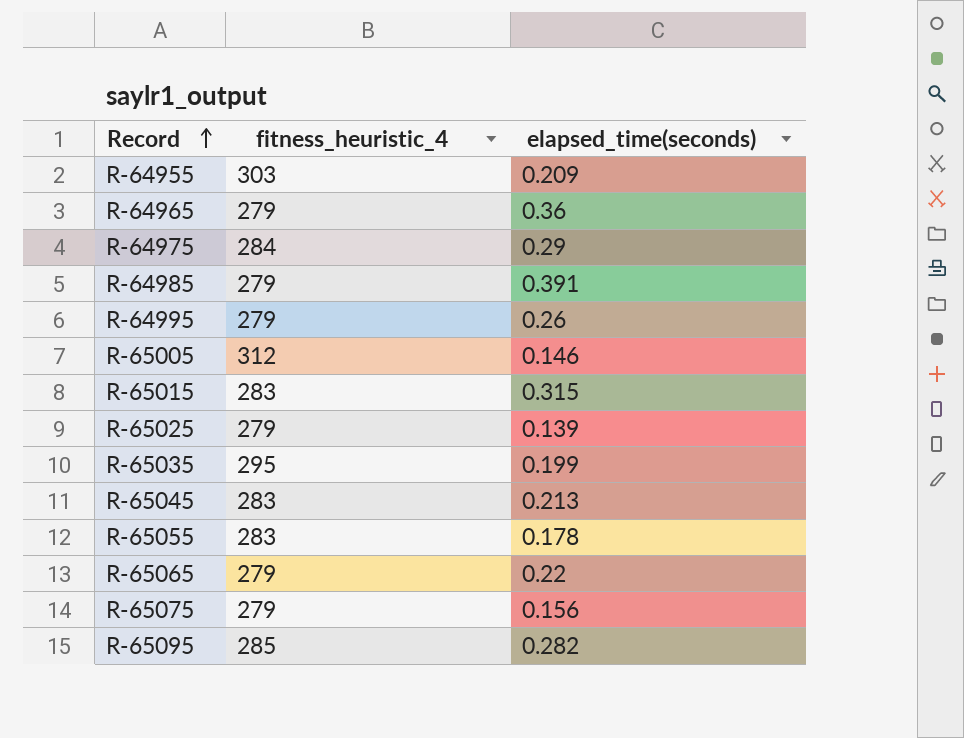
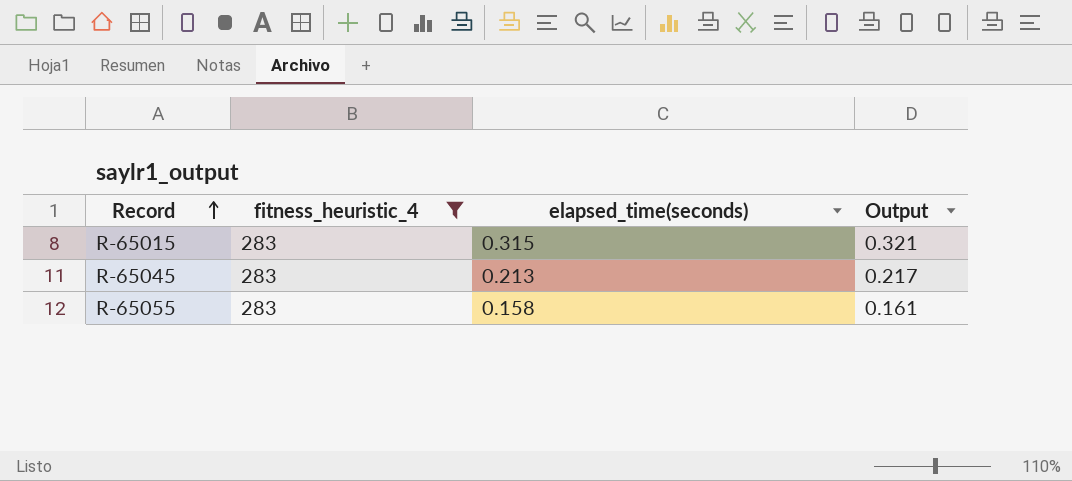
filter: none -> fitness_heuristic_4 = 283
column Output | formula: none -> [elapsed_time(seconds)] * 1.02
R-65055 | elapsed_time(seconds): 0.178 -> 0.158

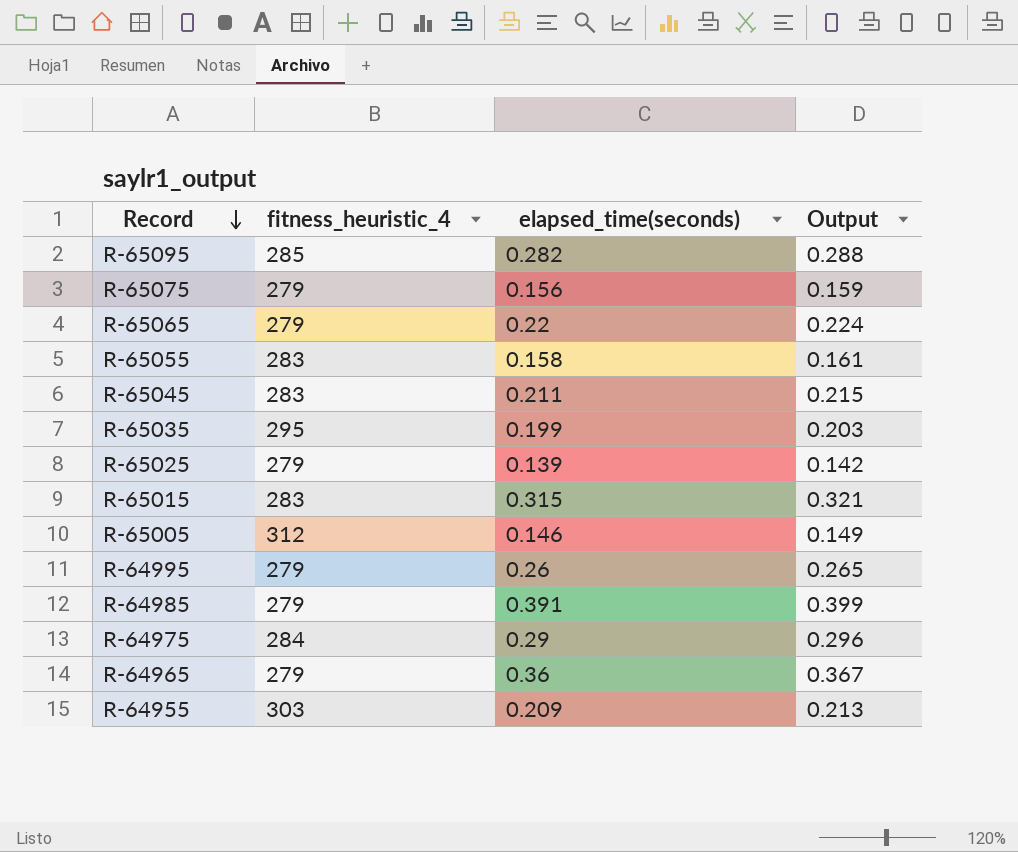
filter: fitness_heuristic_4 = 283 -> none
row order: Record ascending -> Record descending
R-65045 | elapsed_time(seconds): 0.213 -> 0.211
R-65045 | Output: 0.217 -> 0.215

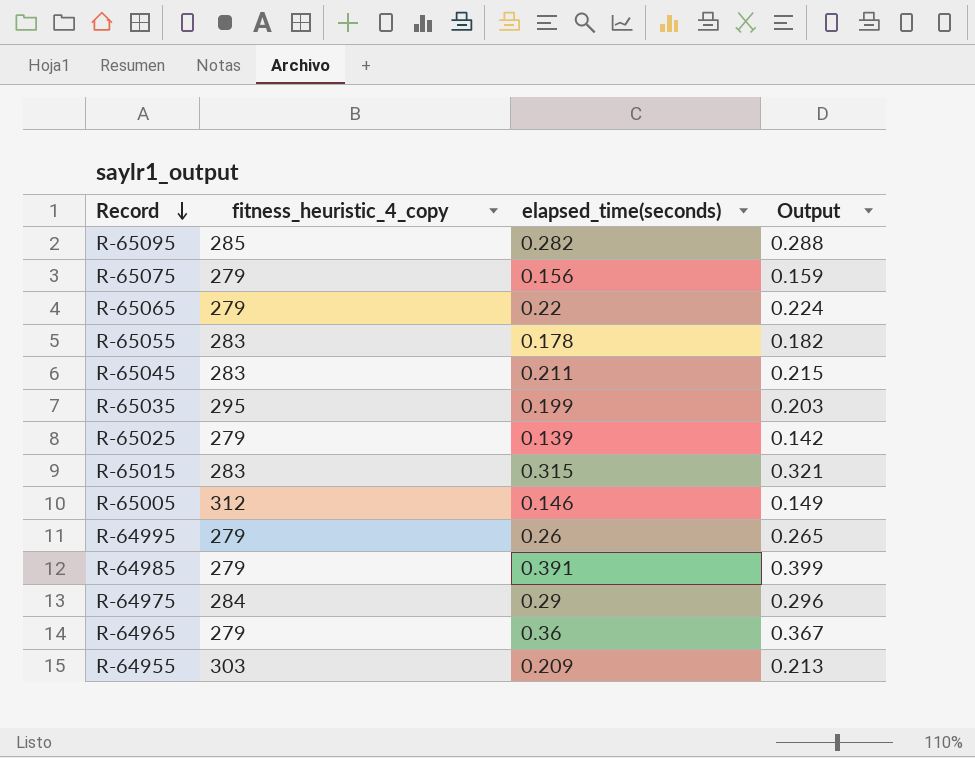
column name: fitness_heuristic_4 -> fitness_heuristic_4_copy
R-65055 | elapsed_time(seconds): 0.158 -> 0.178
R-65055 | Output: 0.161 -> 0.182

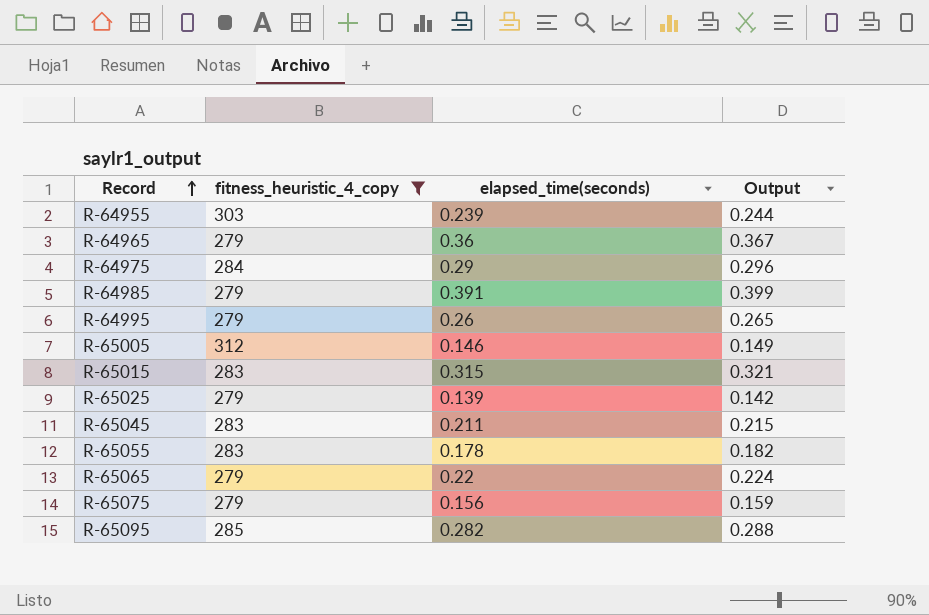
filter: none -> fitness_heuristic_4_copy != 295
row order: Record descending -> Record ascending
R-64955 | elapsed_time(seconds): 0.209 -> 0.239
R-64955 | Output: 0.213 -> 0.244

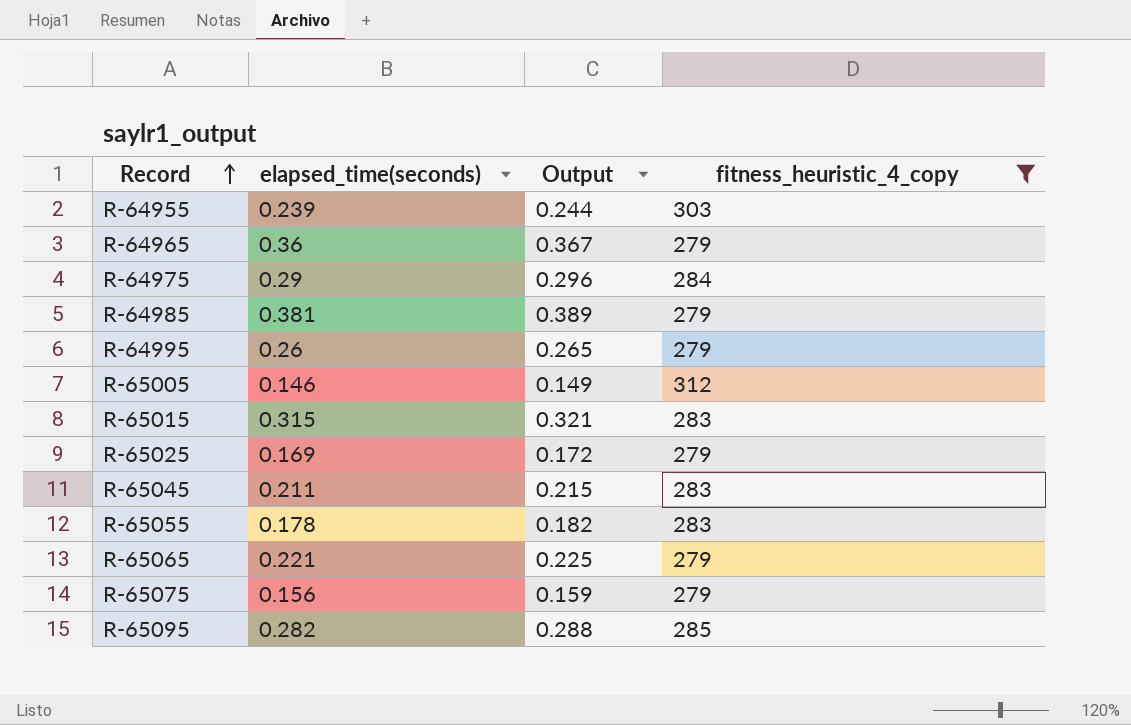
column fitness_heuristic_4_copy | position: 2 -> 4
R-64985 | elapsed_time(seconds): 0.391 -> 0.381
R-64985 | Output: 0.399 -> 0.389
R-65025 | elapsed_time(seconds): 0.139 -> 0.169
R-65025 | Output: 0.142 -> 0.172
R-65065 | elapsed_time(seconds): 0.22 -> 0.221
R-65065 | Output: 0.224 -> 0.225

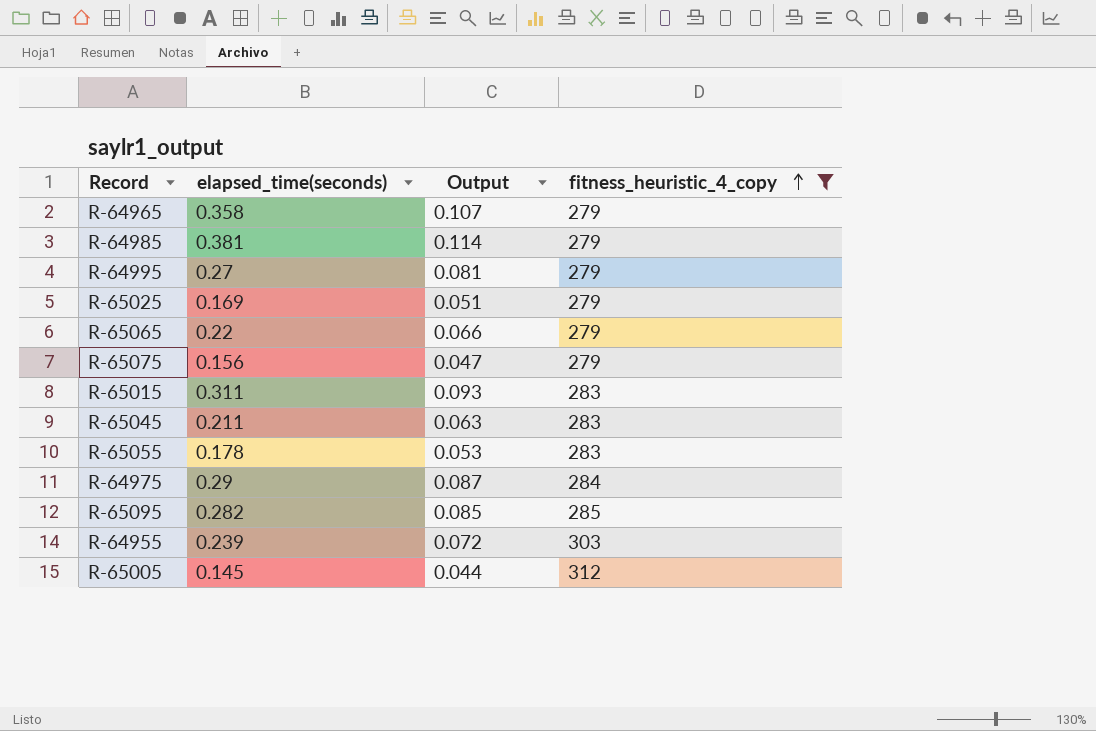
row order: Record ascending -> fitness_heuristic_4_copy ascending
column Output | formula: [elapsed_time(seconds)] * 1.02 -> [elapsed_time(seconds)] * 0.3
R-64965 | elapsed_time(seconds): 0.36 -> 0.358
R-64995 | elapsed_time(seconds): 0.26 -> 0.27
R-65065 | elapsed_time(seconds): 0.221 -> 0.22
R-65015 | elapsed_time(seconds): 0.315 -> 0.311
R-65005 | elapsed_time(seconds): 0.146 -> 0.145

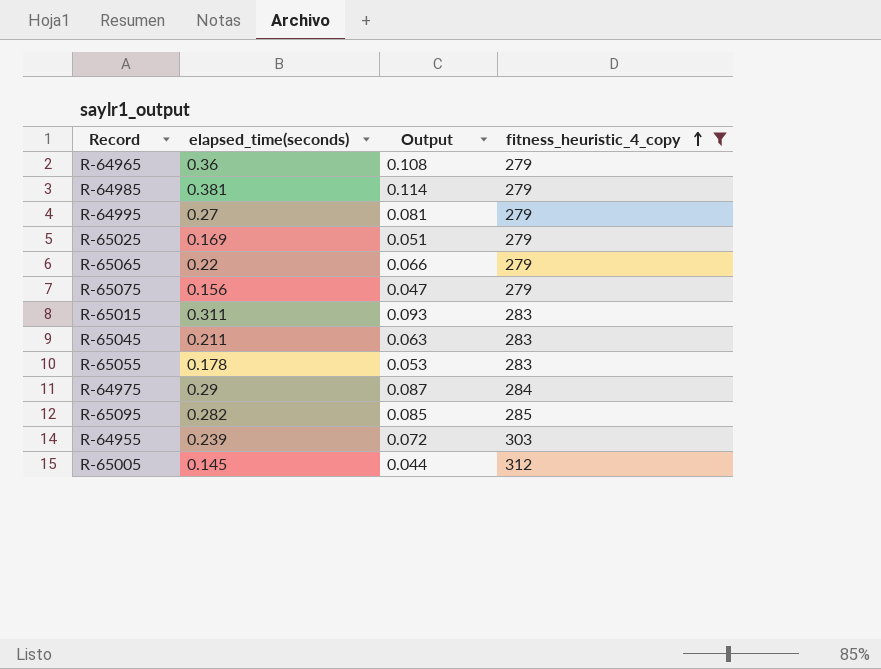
R-64965 | elapsed_time(seconds): 0.358 -> 0.36
R-64965 | Output: 0.107 -> 0.108

